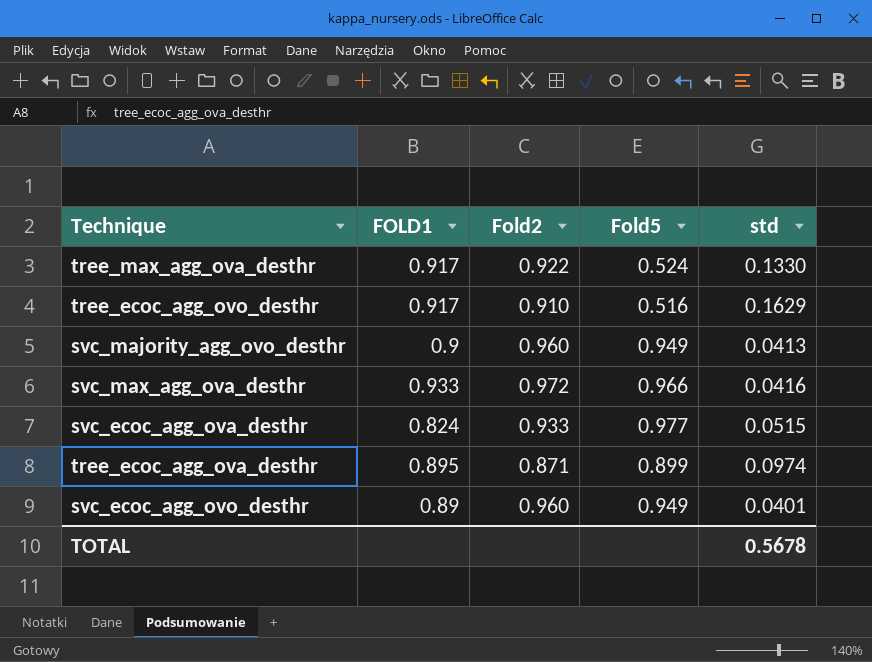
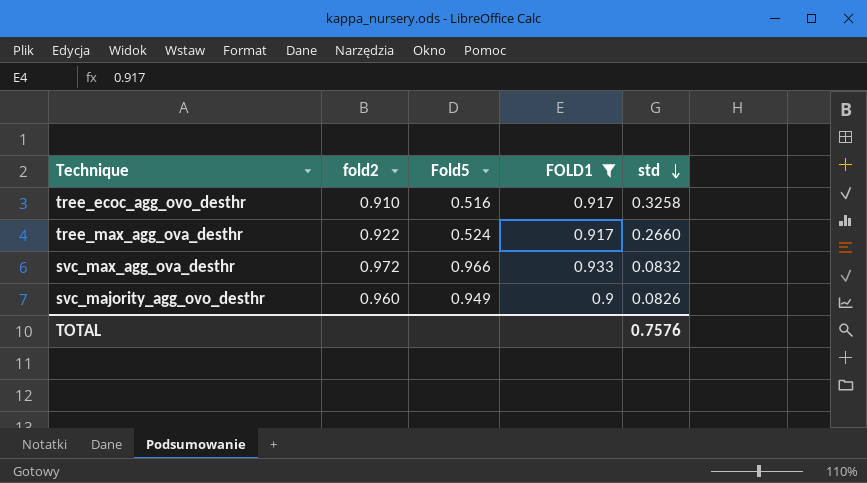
filter: none -> FOLD1 >= 0.9
row order: none -> std descending
column name: Fold2 -> fold2
column FOLD1 | position: 2 -> 4
tree_ecoc_agg_ovo_desthr | std: 0.1629 -> 0.3258
tree_max_agg_ova_desthr | std: 0.1330 -> 0.2660
svc_max_agg_ova_desthr | std: 0.0416 -> 0.0832
svc_majority_agg_ovo_desthr | std: 0.0413 -> 0.0826
TOTAL | std: 0.5678 -> 0.7576

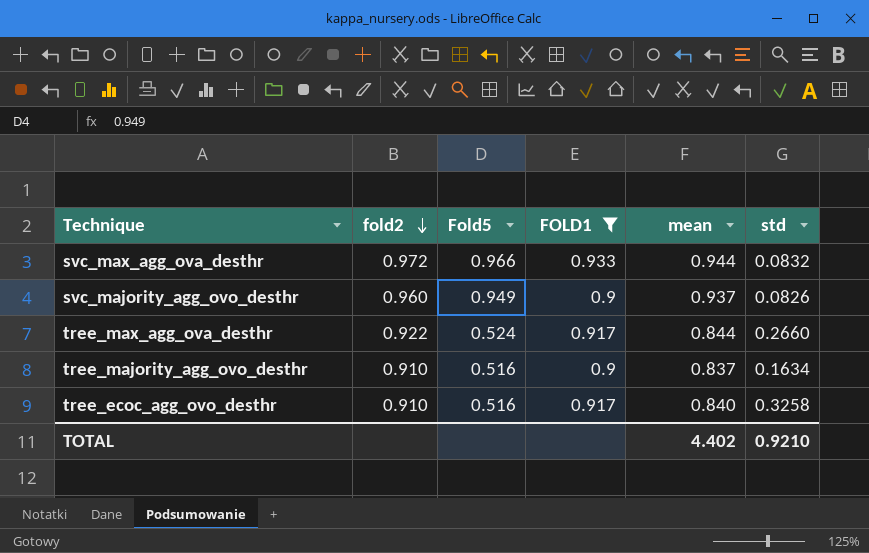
row order: std descending -> fold2 descending
column mean | position: none -> 5
row tree_majority_agg_ovo_desthr: none -> 0.910 | 0.516 | 0.9 | 0.837 | 0.1634
TOTAL | std: 0.7576 -> 0.9210

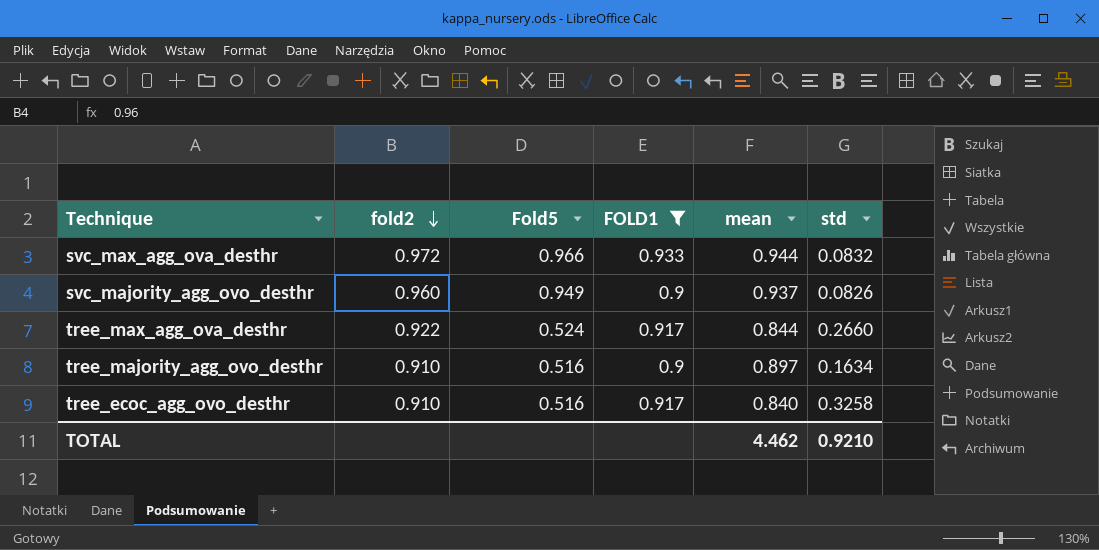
tree_majority_agg_ovo_desthr | mean: 0.837 -> 0.897
TOTAL | mean: 4.402 -> 4.462

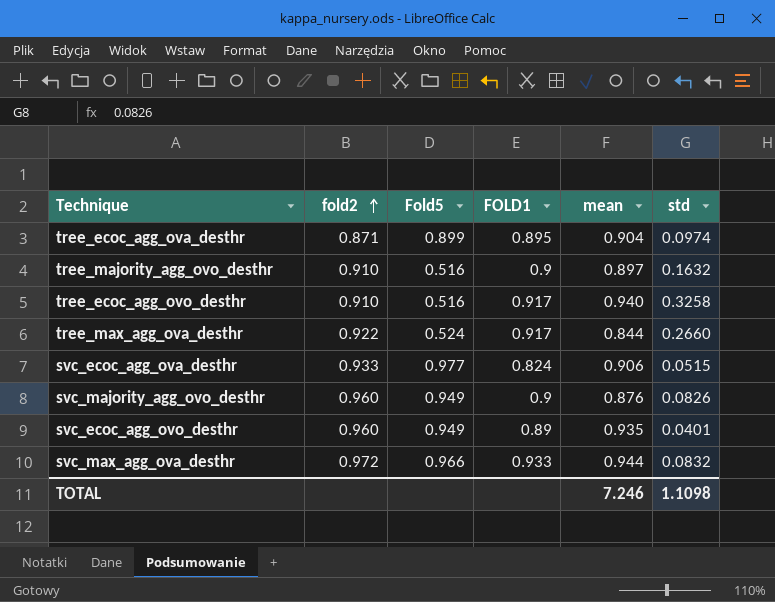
filter: FOLD1 >= 0.9 -> none
row order: fold2 descending -> fold2 ascending
tree_majority_agg_ovo_desthr | std: 0.1634 -> 0.1632
tree_ecoc_agg_ovo_desthr | mean: 0.840 -> 0.940
svc_majority_agg_ovo_desthr | mean: 0.937 -> 0.876
TOTAL | mean: 4.462 -> 7.246
TOTAL | std: 0.9210 -> 1.1098

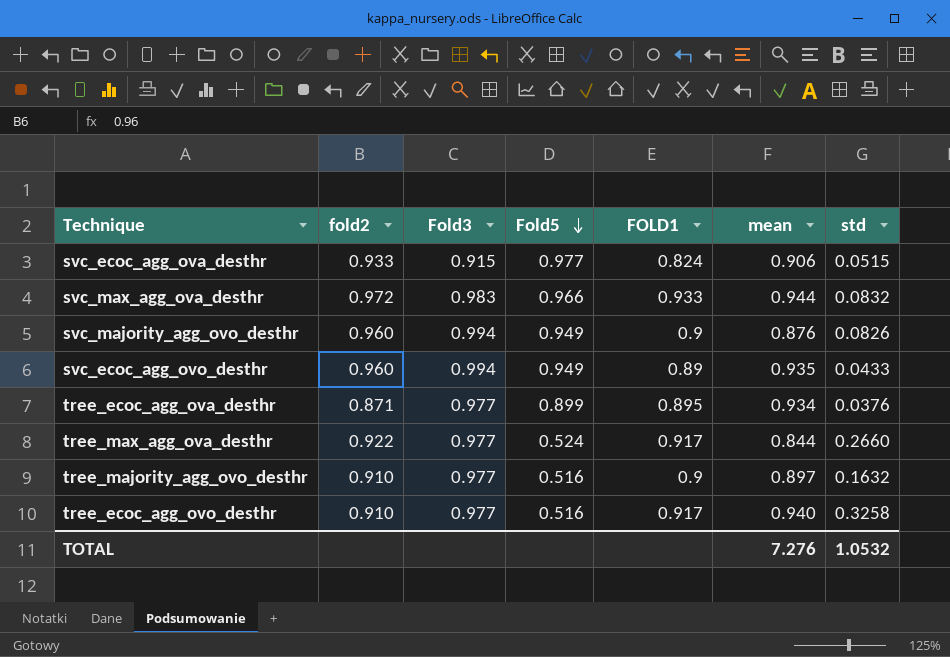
row order: fold2 ascending -> Fold5 descending
column Fold3 | position: none -> 3
svc_ecoc_agg_ovo_desthr | std: 0.0401 -> 0.0433
tree_ecoc_agg_ova_desthr | mean: 0.904 -> 0.934
tree_ecoc_agg_ova_desthr | std: 0.0974 -> 0.0376
TOTAL | mean: 7.246 -> 7.276
TOTAL | std: 1.1098 -> 1.0532

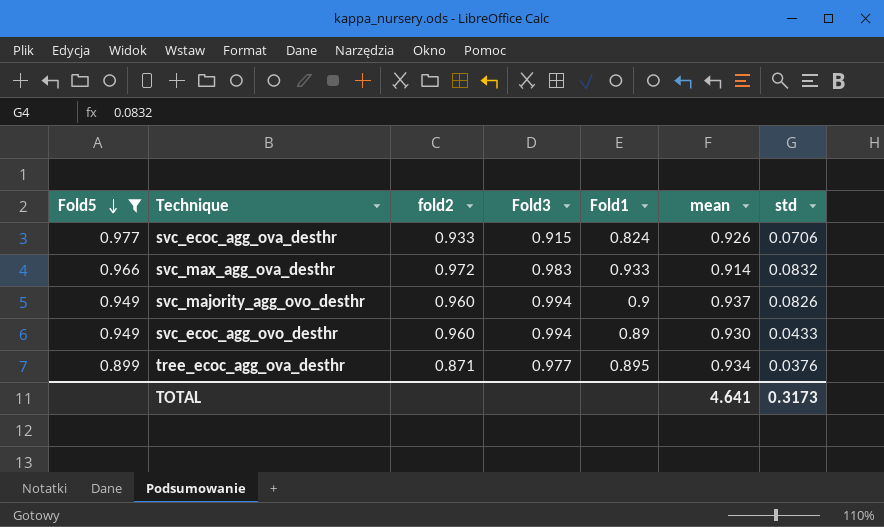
filter: none -> Fold5 >= 0.899
column Fold5 | position: 4 -> 1
column name: FOLD1 -> Fold1
svc_ecoc_agg_ova_desthr | mean: 0.906 -> 0.926
svc_ecoc_agg_ova_desthr | std: 0.0515 -> 0.0706
svc_max_agg_ova_desthr | mean: 0.944 -> 0.914
svc_majority_agg_ovo_desthr | mean: 0.876 -> 0.937
svc_ecoc_agg_ovo_desthr | mean: 0.935 -> 0.930
TOTAL | mean: 7.276 -> 4.641
TOTAL | std: 1.0532 -> 0.3173

